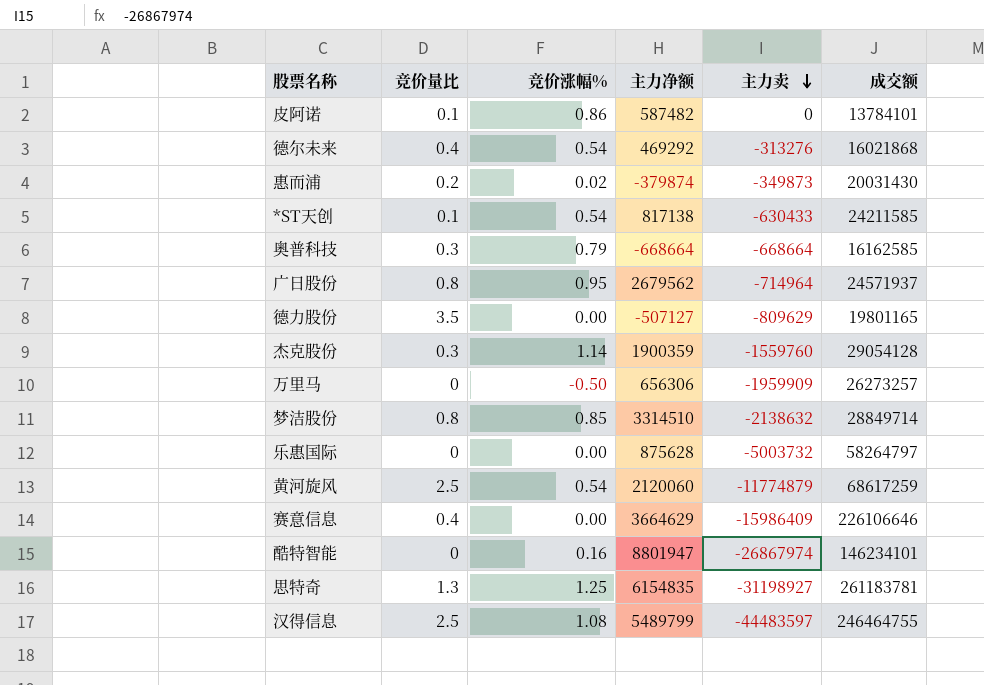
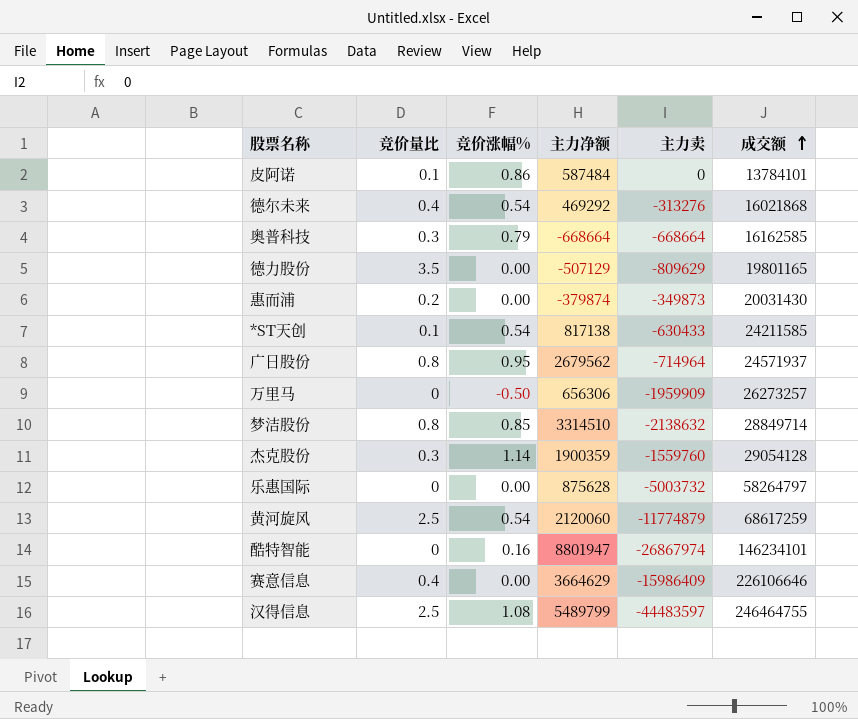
row order: 主力卖 descending -> 成交额 ascending
row 思特奇: 1.3 | 1.25 | 6154835 | -31198927 | 261183781 -> none
皮阿诺 | 主力净额: 587482 -> 587484
德力股份 | 主力净额: -507127 -> -507129
惠而浦 | 竞价涨幅%: 0.02 -> 0.00

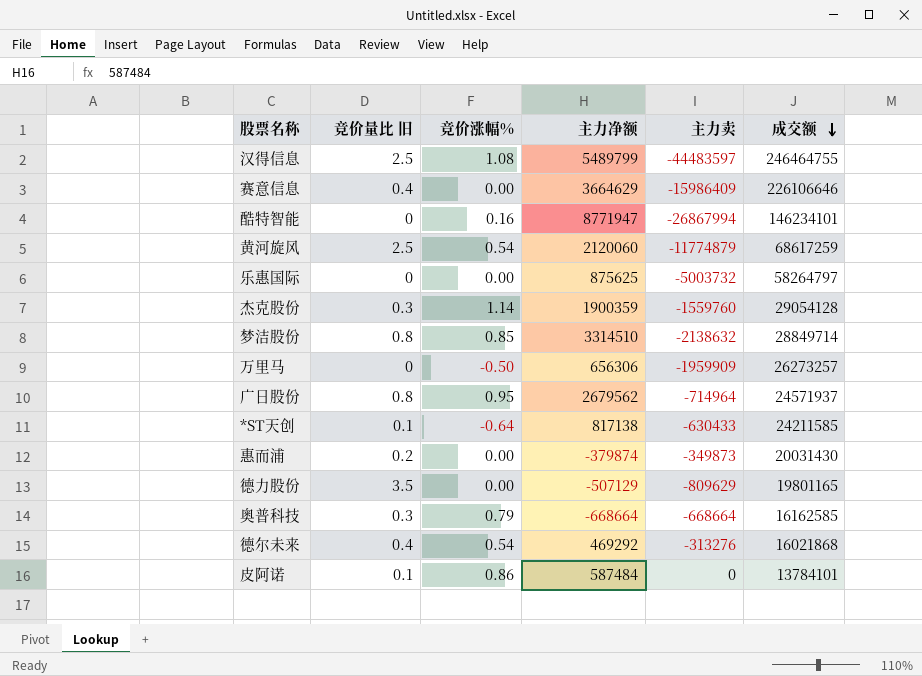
row order: 成交额 ascending -> 成交额 descending
column name: 竞价量比 -> 竞价量比 旧
酷特智能 | 主力净额: 8801947 -> 8771947
酷特智能 | 主力卖: -26867974 -> -26867994
乐惠国际 | 主力净额: 875628 -> 875625
*ST天创 | 竞价涨幅%: 0.54 -> -0.64

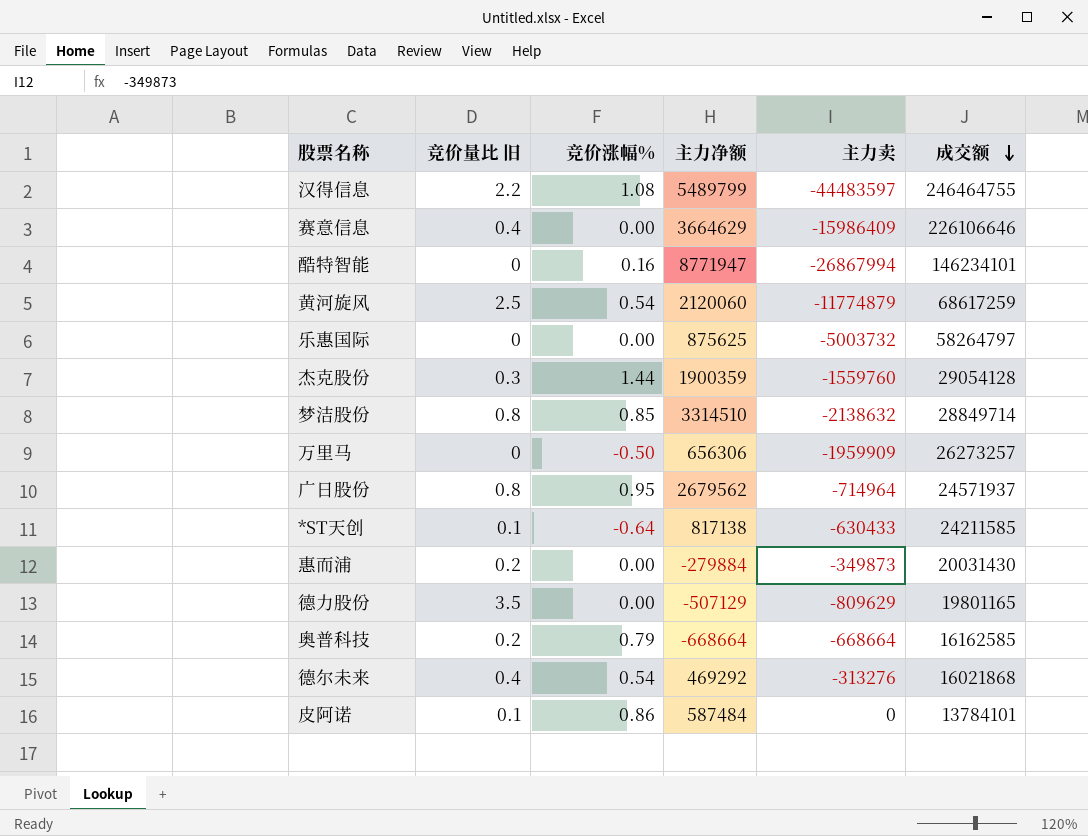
汉得信息 | 竞价量比 旧: 2.5 -> 2.2
杰克股份 | 竞价涨幅%: 1.14 -> 1.44
惠而浦 | 主力净额: -379874 -> -279884
奥普科技 | 竞价量比 旧: 0.3 -> 0.2

